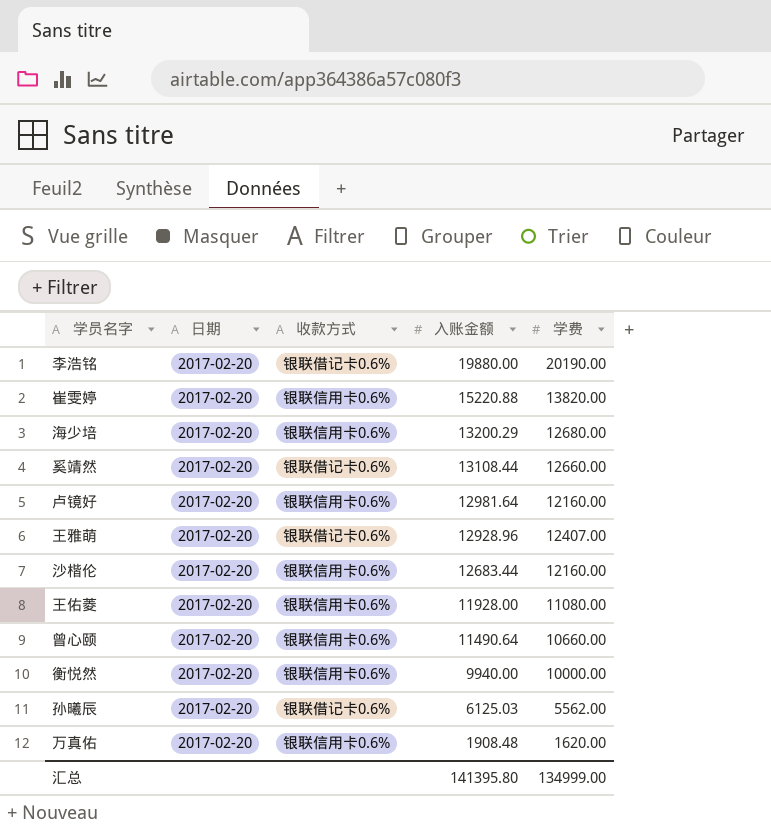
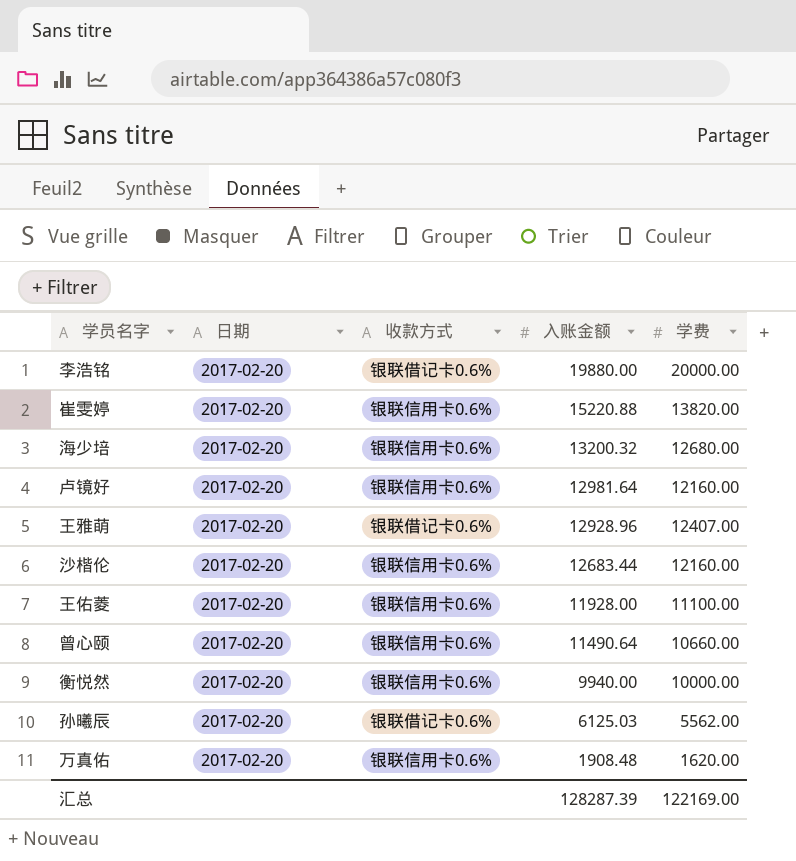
row 奚靖然: 2017-02-20 | 银联借记卡0.6% | 13108.44 | 12660.00 -> none
李浩铭 | 学费: 20190.00 -> 20000.00
海少培 | 入账金额: 13200.29 -> 13200.32
王佑菱 | 学费: 11080.00 -> 11100.00
汇总 | 入账金额: 141395.80 -> 128287.39
汇总 | 学费: 134999.00 -> 122169.00

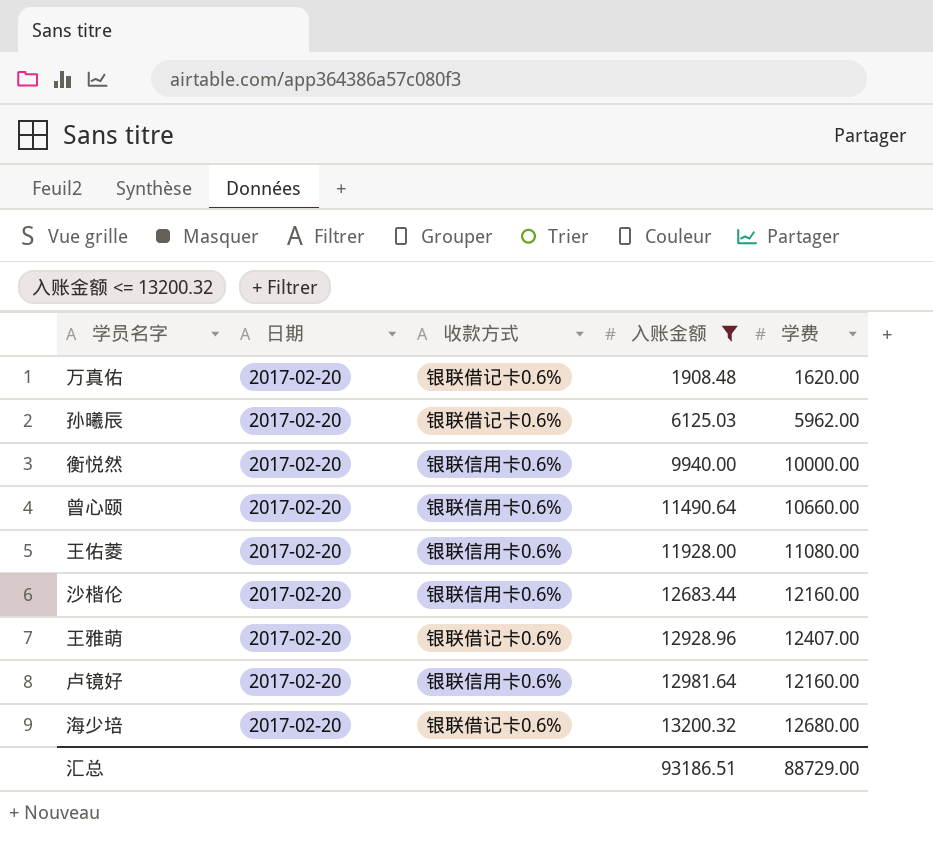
filter: none -> 入账金额 <= 13200.32
row order: 入账金额 descending -> 入账金额 ascending
万真佑 | 收款方式: 银联信用卡0.6% -> 银联借记卡0.6%
孙曦辰 | 学费: 5562.00 -> 5962.00
王佑菱 | 学费: 11100.00 -> 11080.00
海少培 | 收款方式: 银联信用卡0.6% -> 银联借记卡0.6%
汇总 | 入账金额: 128287.39 -> 93186.51
汇总 | 学费: 122169.00 -> 88729.00

